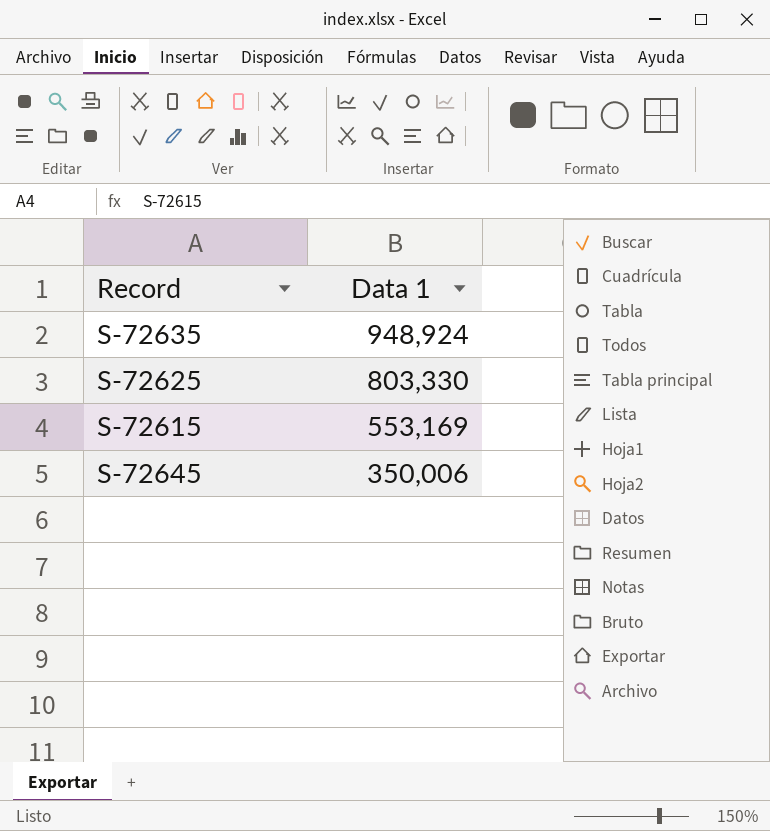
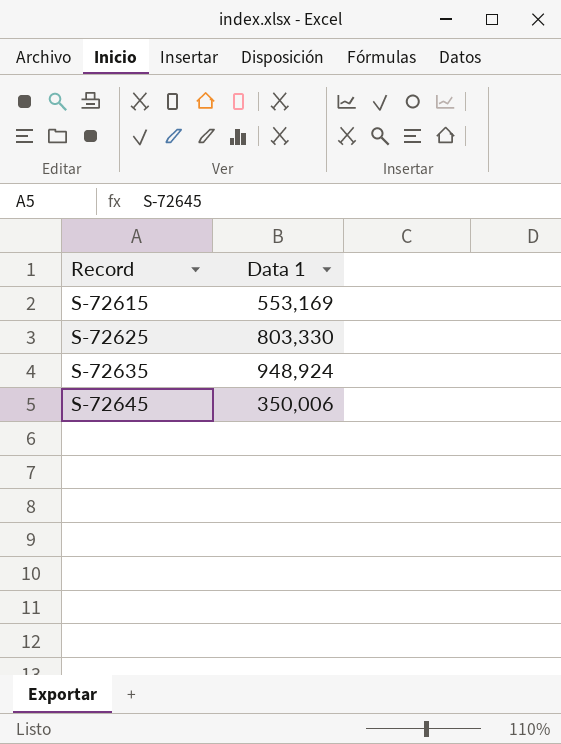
row order: Data 1 descending -> Record ascending

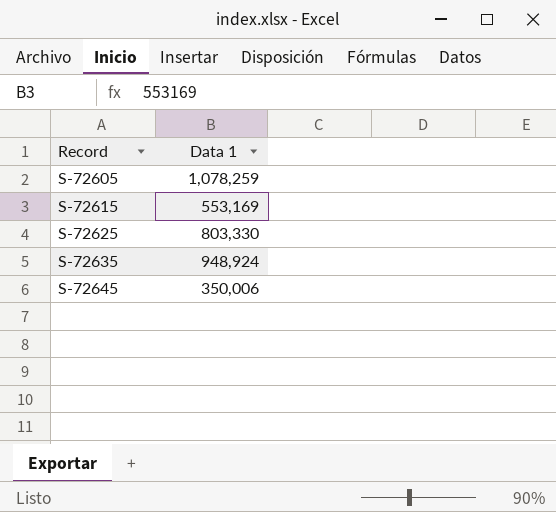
row S-72605: none -> 1,078,259

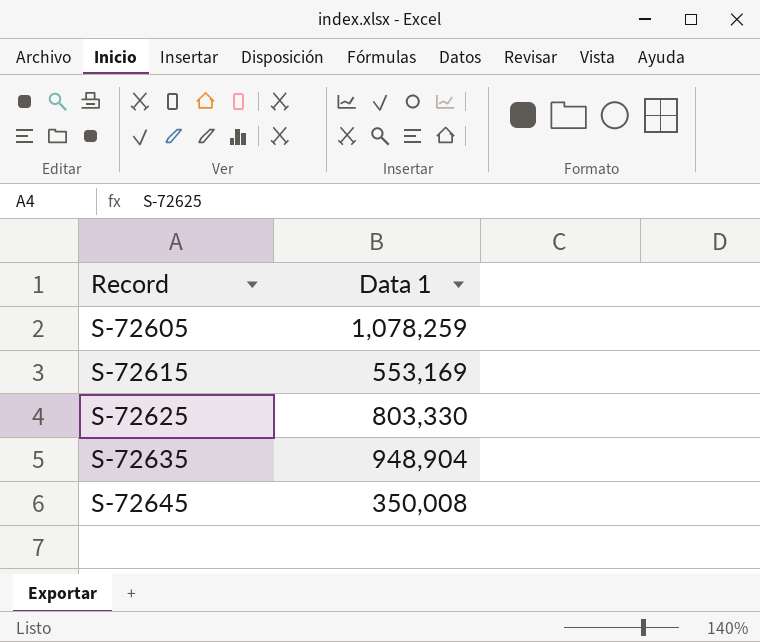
S-72635 | Data 1: 948,924 -> 948,904
S-72645 | Data 1: 350,006 -> 350,008

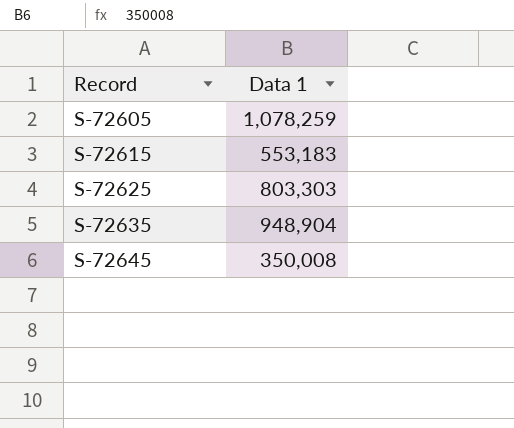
S-72615 | Data 1: 553,169 -> 553,183
S-72625 | Data 1: 803,330 -> 803,303

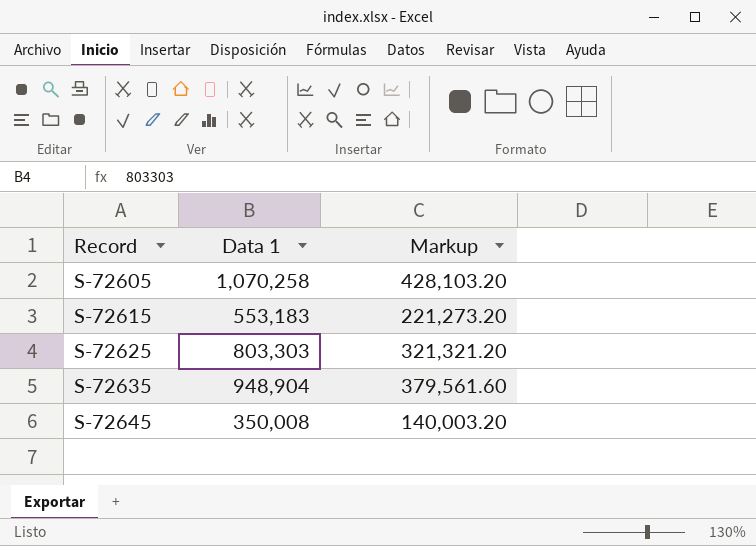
column Markup | formula: none -> [Data 1] * 0.4
S-72605 | Data 1: 1,078,259 -> 1,070,258

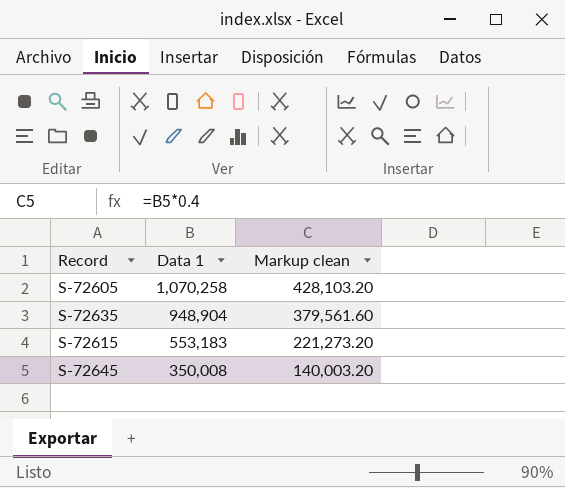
row order: Record ascending -> Data 1 descending
column name: Markup -> Markup clean
row S-72625: 803,303 | 321,321.20 -> none

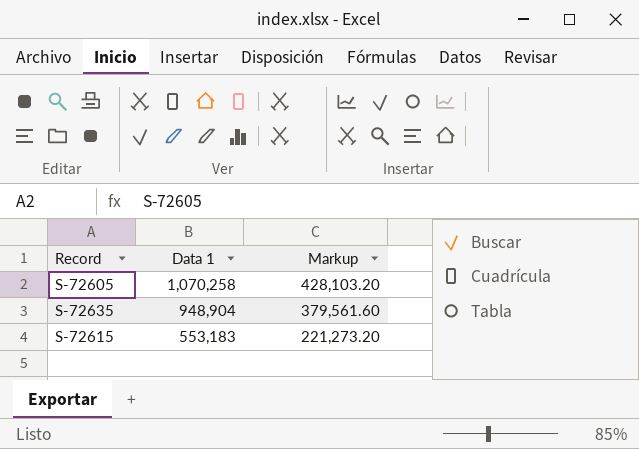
column name: Markup clean -> Markup
row S-72645: 350,008 | 140,003.20 -> none

